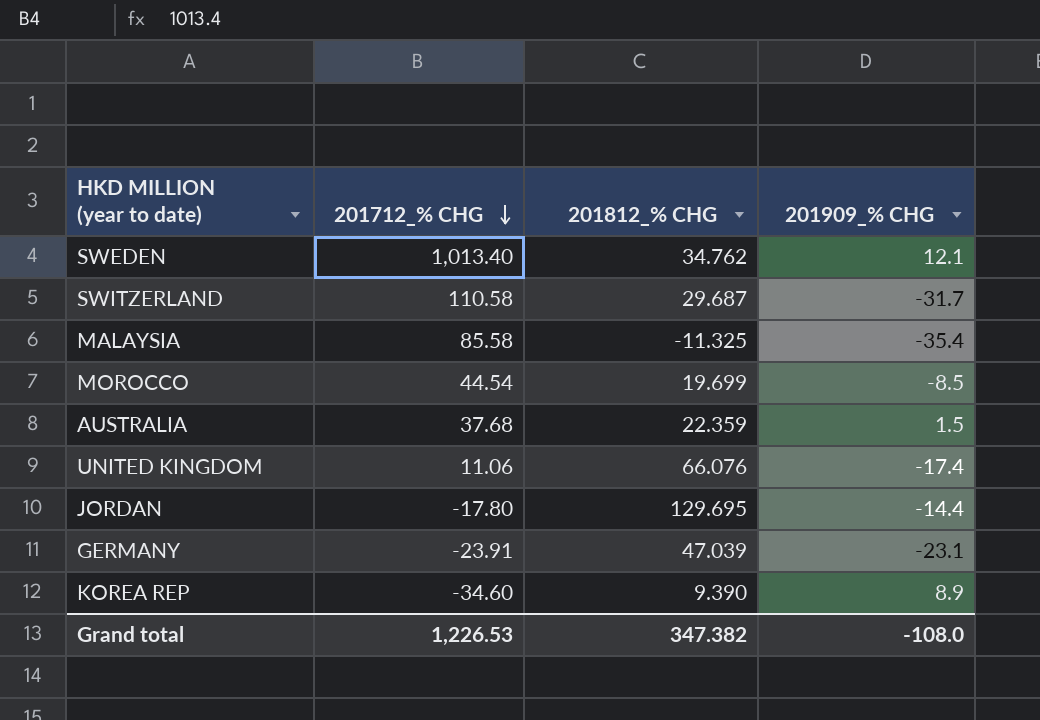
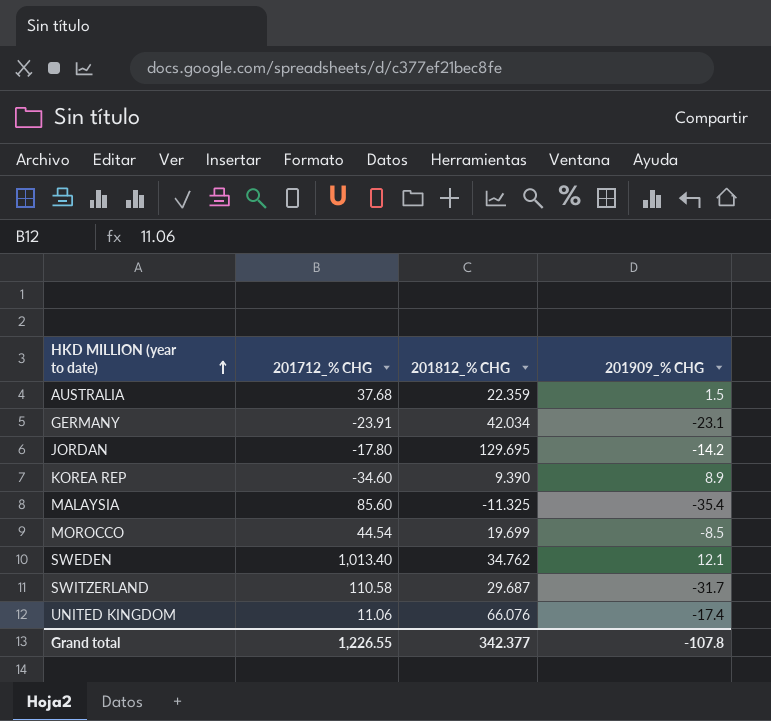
row order: 201712_% CHG descending -> HKD MILLION (year to date) ascending
GERMANY | 201812_% CHG: 47.039 -> 42.034
JORDAN | 201909_% CHG: -14.4 -> -14.2
MALAYSIA | 201712_% CHG: 85.58 -> 85.60
Grand total | 201712_% CHG: 1,226.53 -> 1,226.55
Grand total | 201812_% CHG: 347.382 -> 342.377
Grand total | 201909_% CHG: -108.0 -> -107.8

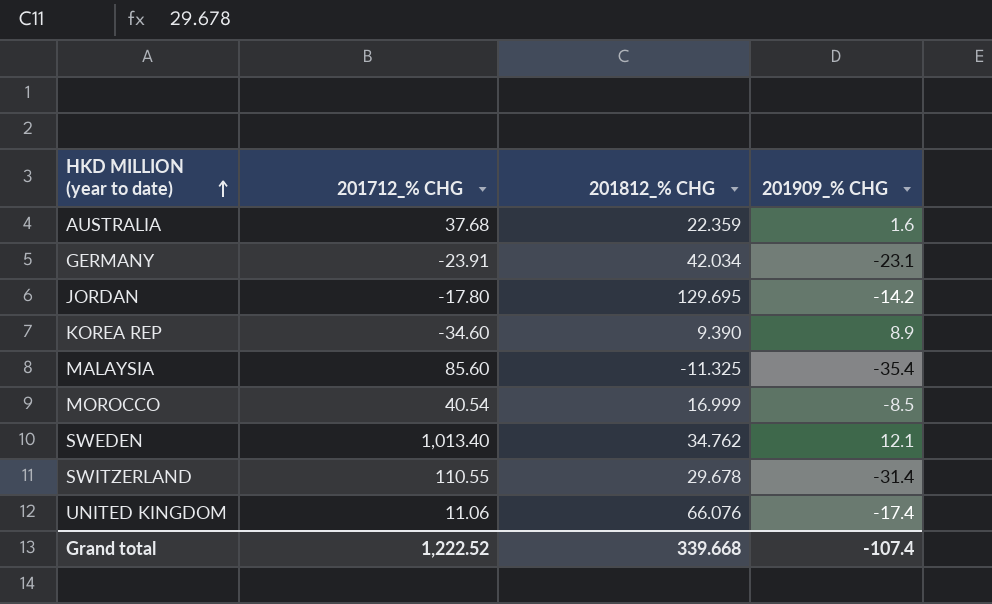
AUSTRALIA | 201909_% CHG: 1.5 -> 1.6
MOROCCO | 201712_% CHG: 44.54 -> 40.54
MOROCCO | 201812_% CHG: 19.699 -> 16.999
SWITZERLAND | 201712_% CHG: 110.58 -> 110.55
SWITZERLAND | 201812_% CHG: 29.687 -> 29.678
SWITZERLAND | 201909_% CHG: -31.7 -> -31.4
Grand total | 201712_% CHG: 1,226.55 -> 1,222.52
Grand total | 201812_% CHG: 342.377 -> 339.668
Grand total | 201909_% CHG: -107.8 -> -107.4

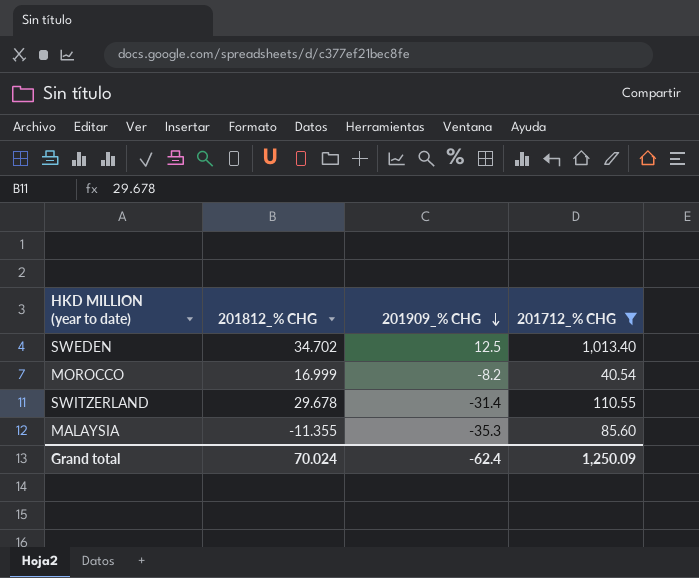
filter: none -> 201712_% CHG >= 40.54
row order: HKD MILLION (year to date) ascending -> 201909_% CHG descending
column 201712_% CHG | position: 2 -> 4
SWEDEN | 201812_% CHG: 34.762 -> 34.702
SWEDEN | 201909_% CHG: 12.1 -> 12.5
MOROCCO | 201909_% CHG: -8.5 -> -8.2
MALAYSIA | 201812_% CHG: -11.325 -> -11.355
MALAYSIA | 201909_% CHG: -35.4 -> -35.3
Grand total | 201812_% CHG: 339.668 -> 70.024
Grand total | 201909_% CHG: -107.4 -> -62.4
Grand total | 201712_% CHG: 1,222.52 -> 1,250.09

